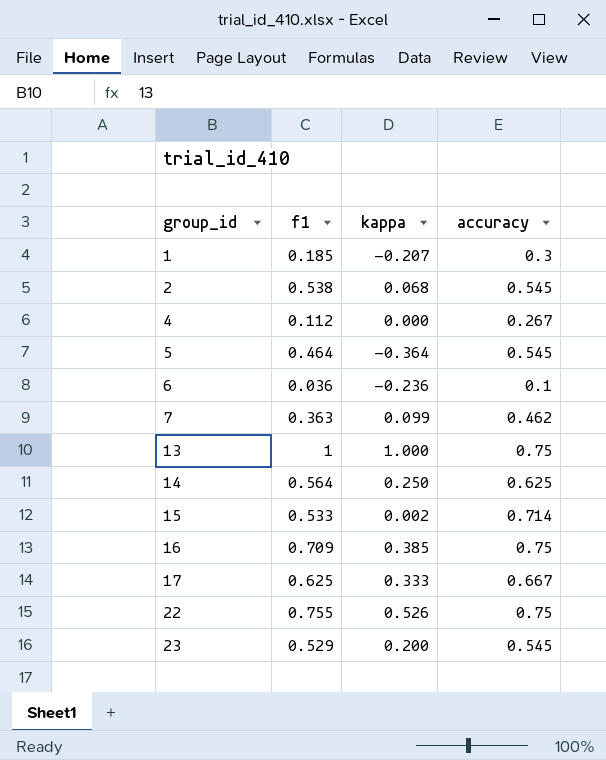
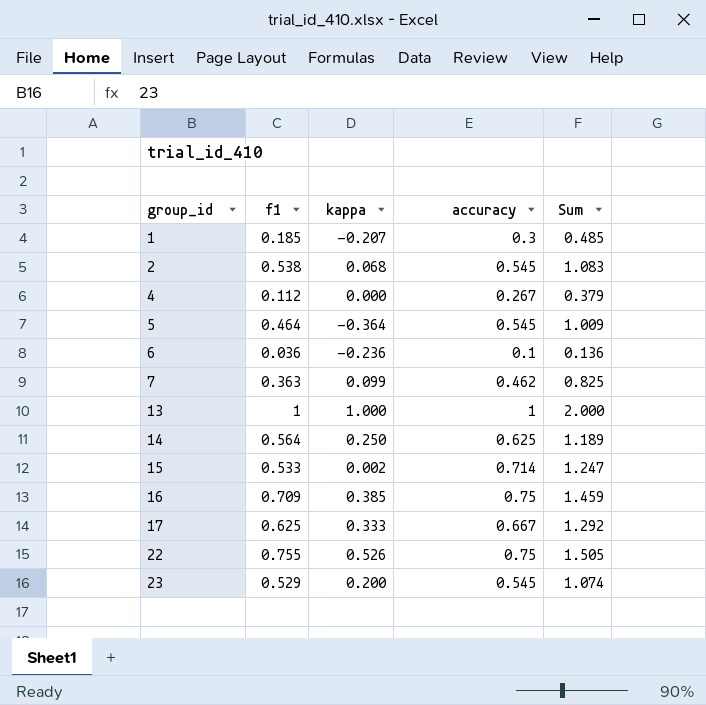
column Sum | formula: none -> [f1] + [accuracy]
13 | accuracy: 0.75 -> 1

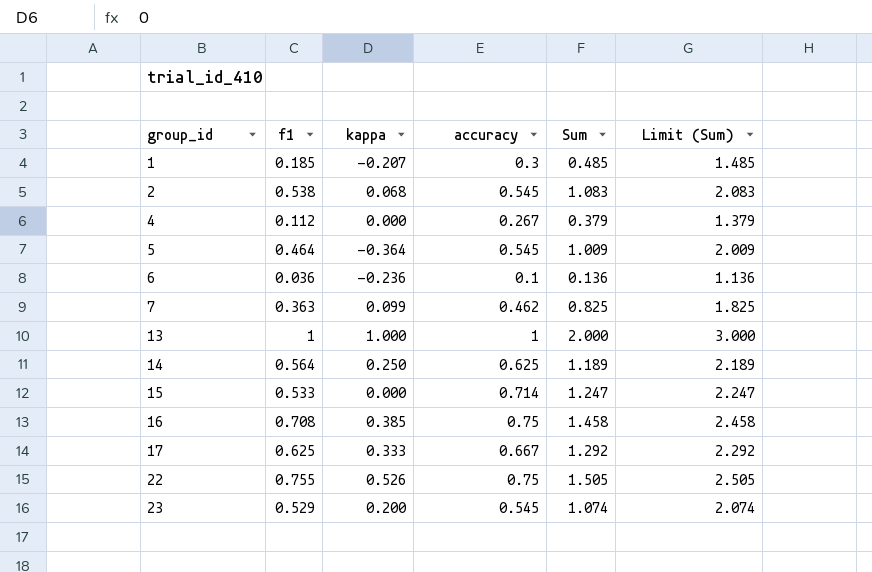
column Limit (Sum) | formula: none -> [Sum] + 1
15 | kappa: 0.002 -> 0.000
16 | f1: 0.709 -> 0.708
16 | Sum: 1.459 -> 1.458

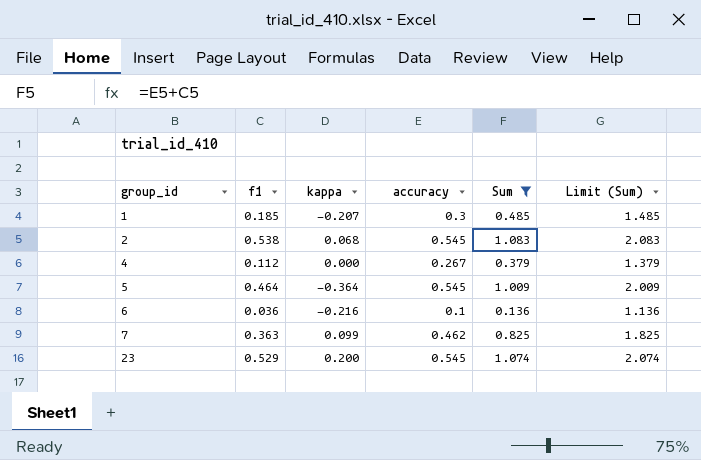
filter: none -> Sum <= 1.083
6 | kappa: -0.236 -> -0.216

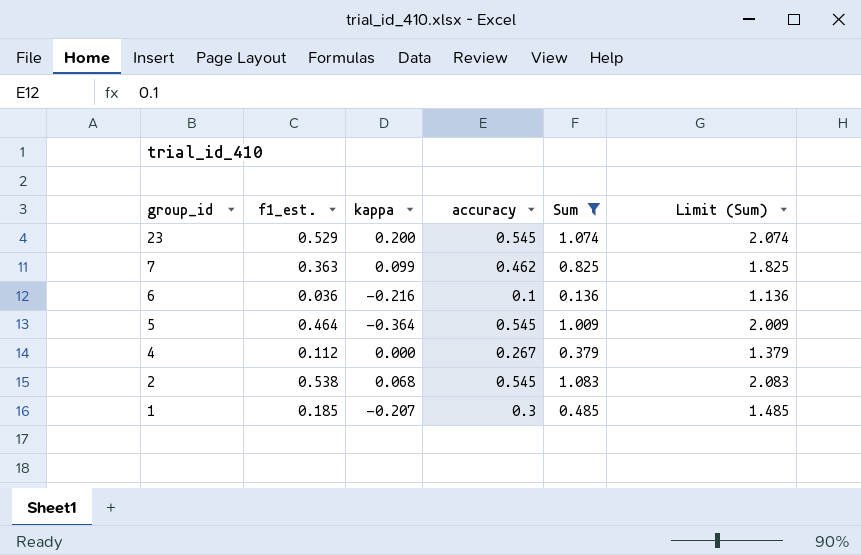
row order: group_id ascending -> group_id descending
column name: f1 -> f1_est.

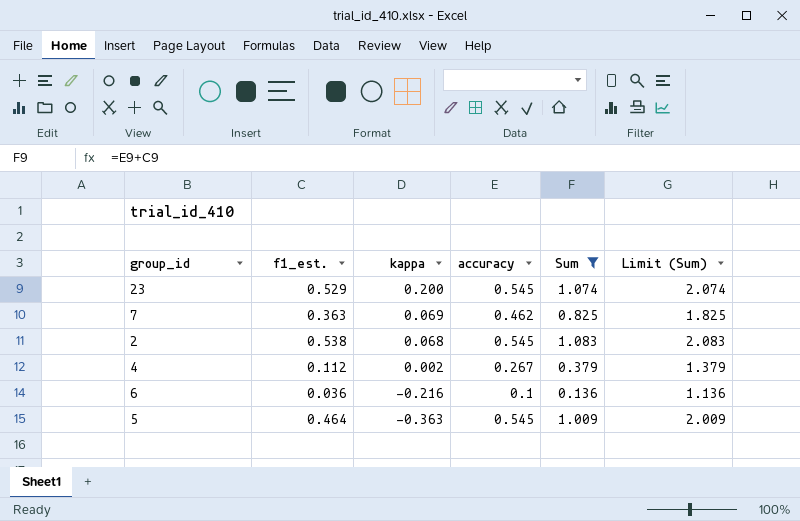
row order: group_id descending -> kappa descending
row 1: 0.185 | -0.207 | 0.3 | 0.485 | 1.485 -> none
7 | kappa: 0.099 -> 0.069
4 | kappa: 0.000 -> 0.002
5 | kappa: -0.364 -> -0.363

